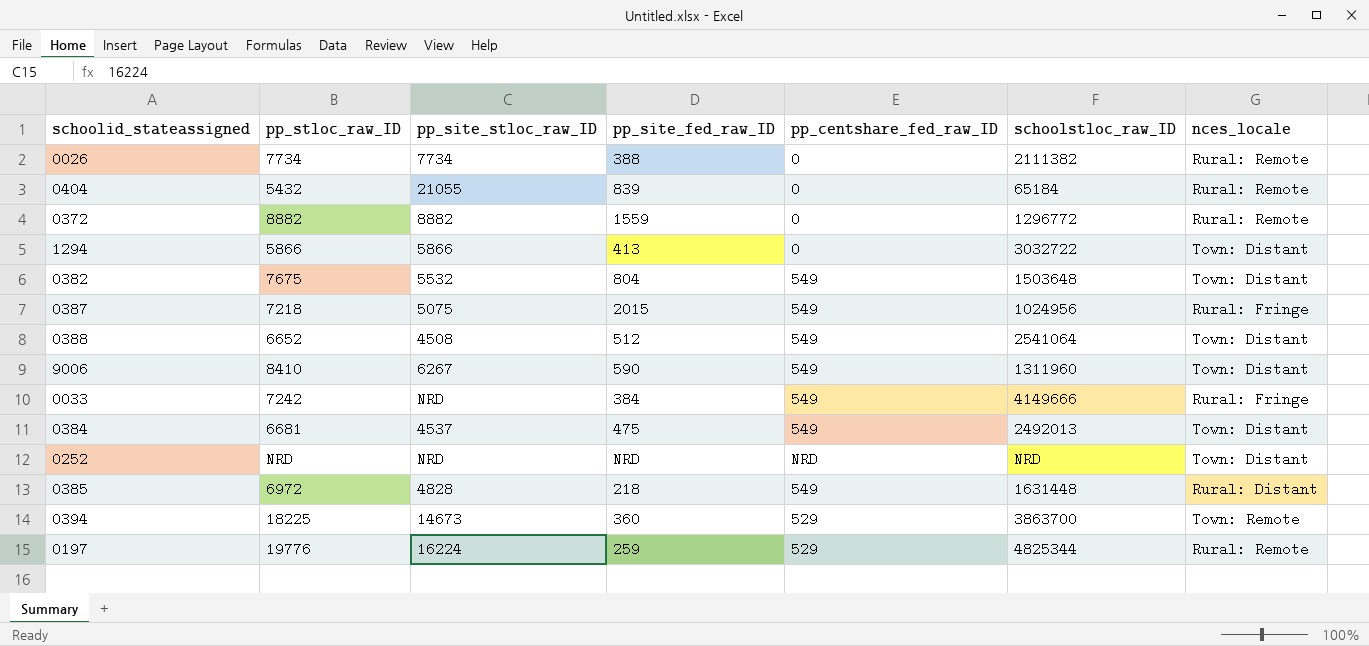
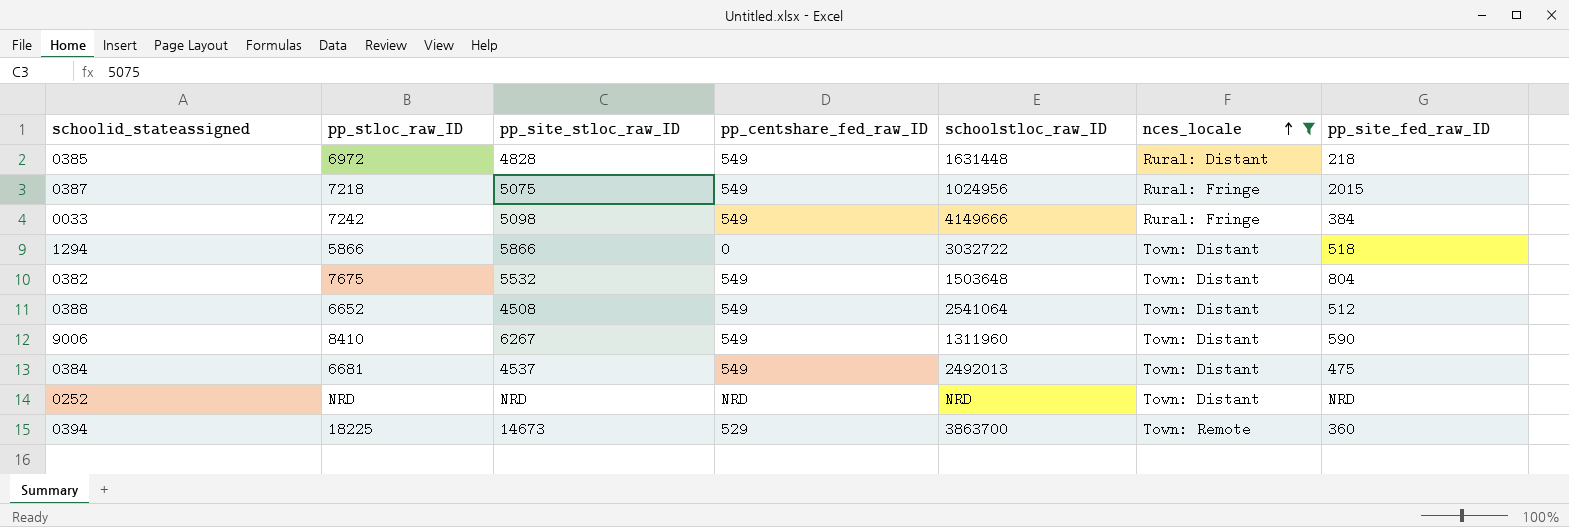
filter: none -> nces_locale != Rural: Remote
row order: none -> nces_locale ascending
column pp_site_fed_raw_ID | position: 4 -> 7
0033 | pp_site_stloc_raw_ID: NRD -> 5098
1294 | pp_site_fed_raw_ID: 413 -> 518

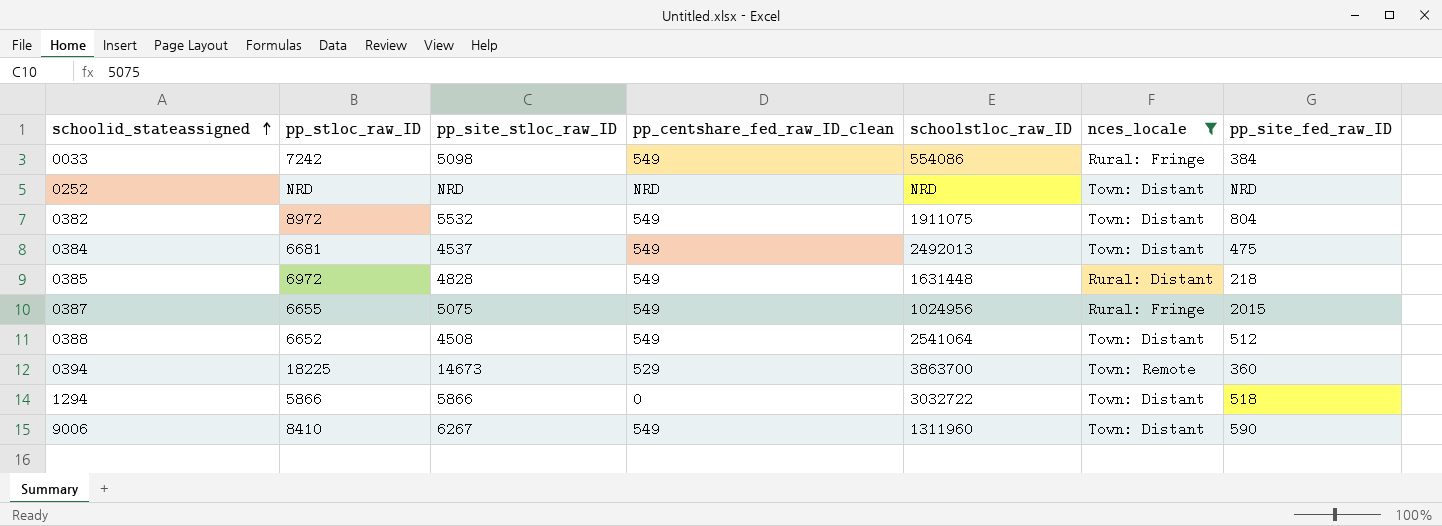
row order: nces_locale ascending -> schoolid_stateassigned ascending
column name: pp_centshare_fed_raw_ID -> pp_centshare_fed_raw_ID_clean
0033 | schoolstloc_raw_ID: 4149666 -> 554086
0382 | pp_stloc_raw_ID: 7675 -> 8972
0382 | schoolstloc_raw_ID: 1503648 -> 1911075
0387 | pp_stloc_raw_ID: 7218 -> 6655

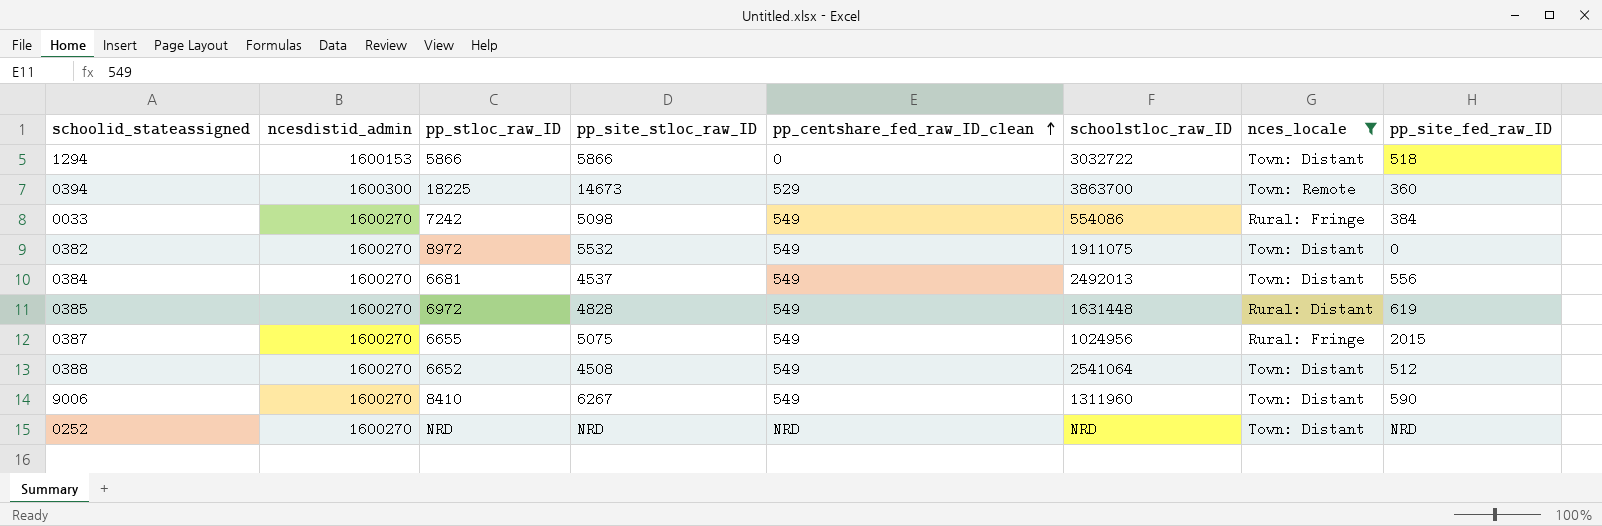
row order: schoolid_stateassigned ascending -> pp_centshare_fed_raw_ID_clean ascending
column ncesdistid_admin | position: none -> 2
0382 | pp_site_fed_raw_ID: 804 -> 0
0384 | pp_site_fed_raw_ID: 475 -> 556
0385 | pp_site_fed_raw_ID: 218 -> 619

